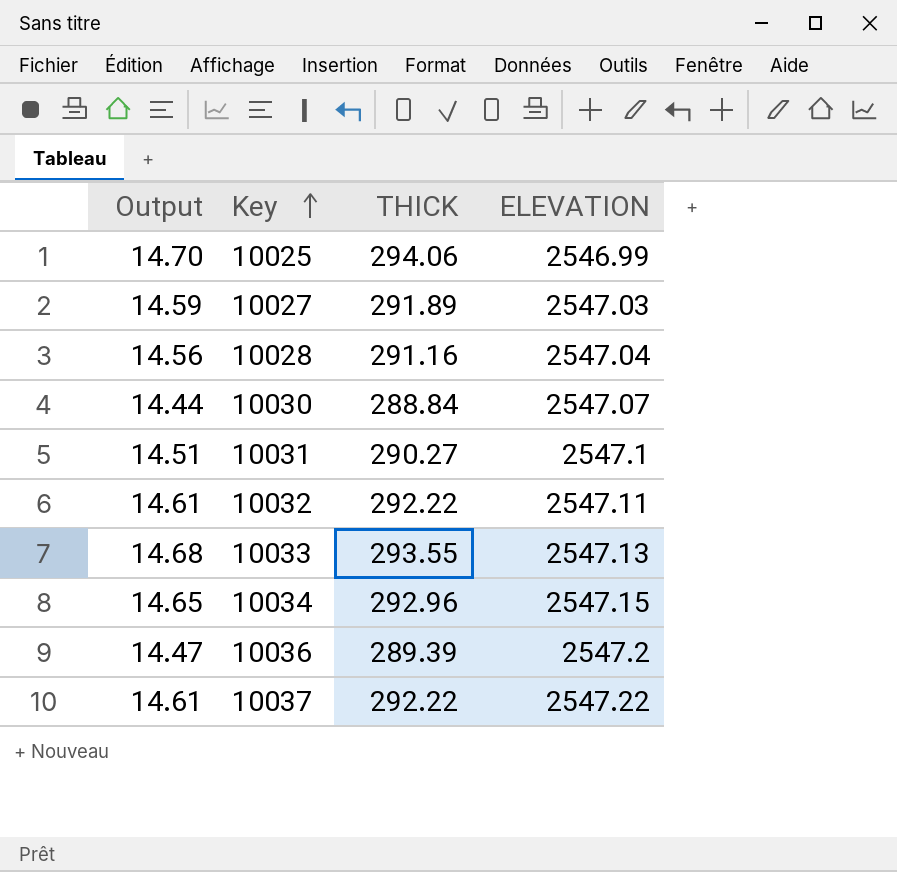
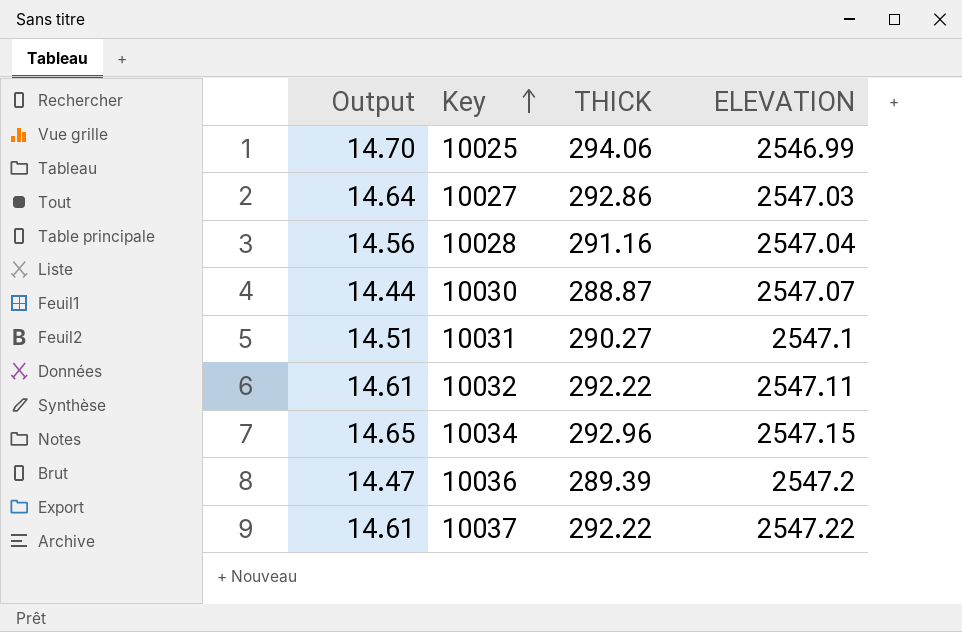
row 10033: 14.68 | 293.55 | 2547.13 -> none
10027 | Output: 14.59 -> 14.64
10027 | THICK: 291.89 -> 292.86
10030 | THICK: 288.84 -> 288.87

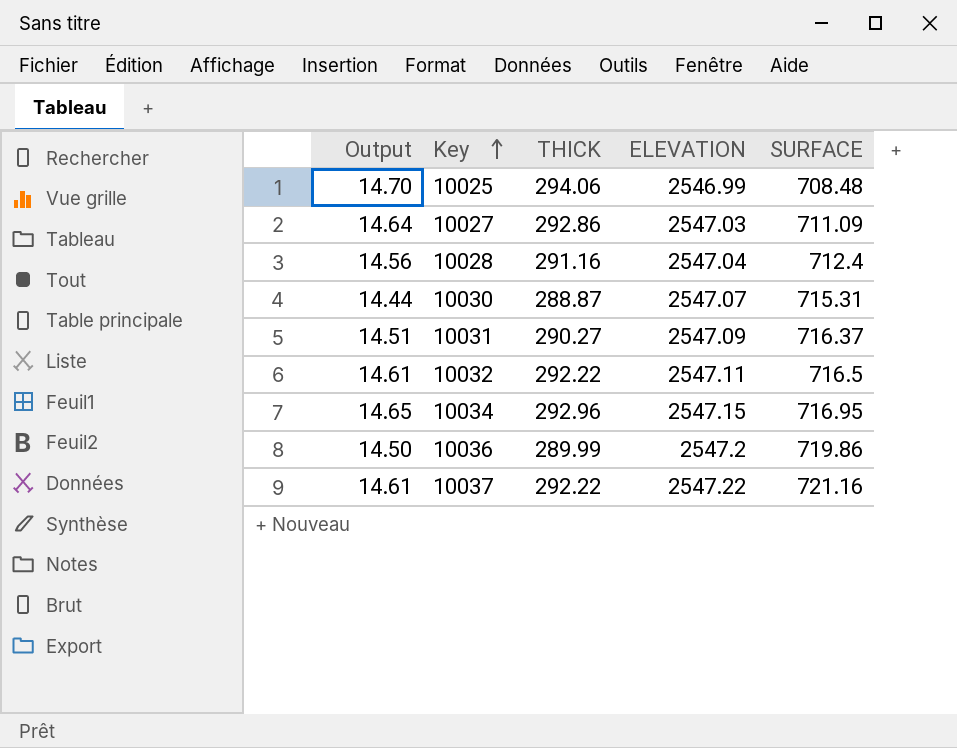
column SURFACE | position: none -> 5
10031 | ELEVATION: 2547.1 -> 2547.09
10036 | Output: 14.47 -> 14.50
10036 | THICK: 289.39 -> 289.99

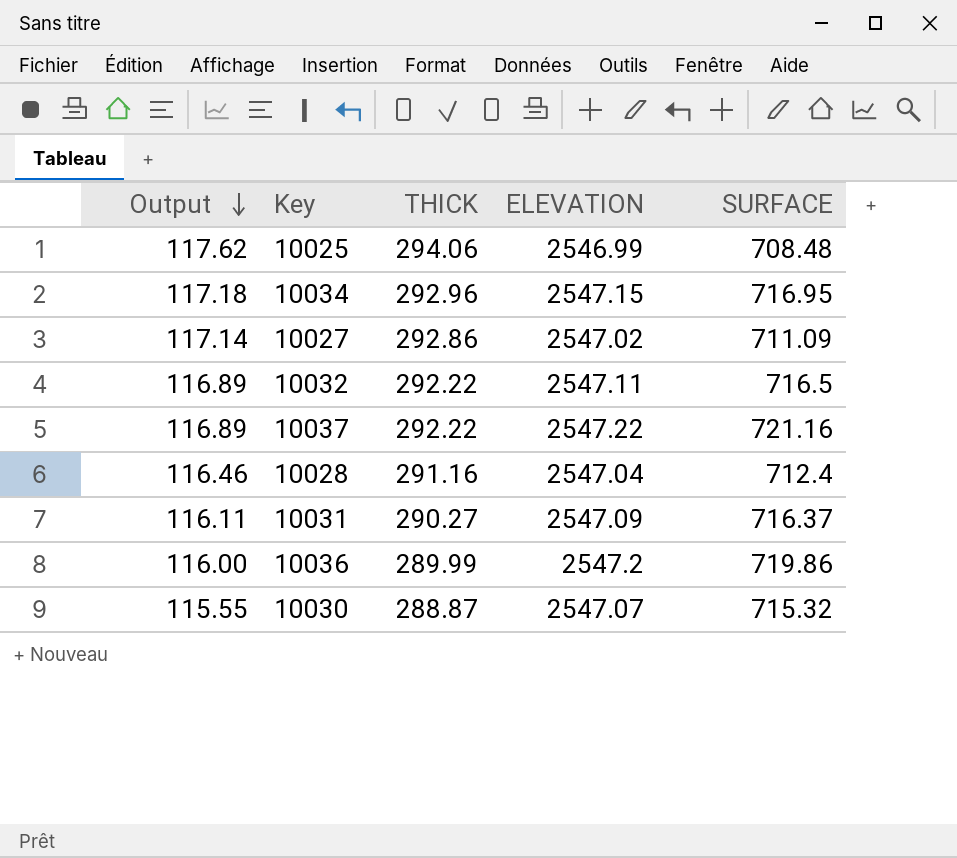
row order: Key ascending -> Output descending
column Output | formula: [THICK] * 0.05 -> [THICK] * 0.4
10027 | ELEVATION: 2547.03 -> 2547.02
10030 | SURFACE: 715.31 -> 715.32

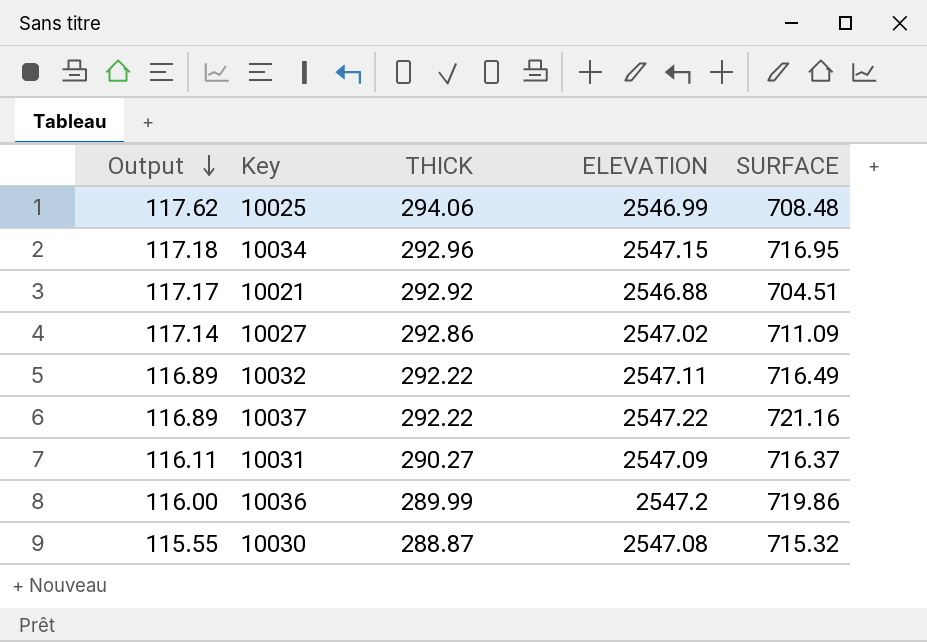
row 10028: 116.46 | 291.16 | 2547.04 | 712.4 -> none
row 10021: none -> 117.17 | 292.92 | 2546.88 | 704.51
10032 | SURFACE: 716.5 -> 716.49
10030 | ELEVATION: 2547.07 -> 2547.08

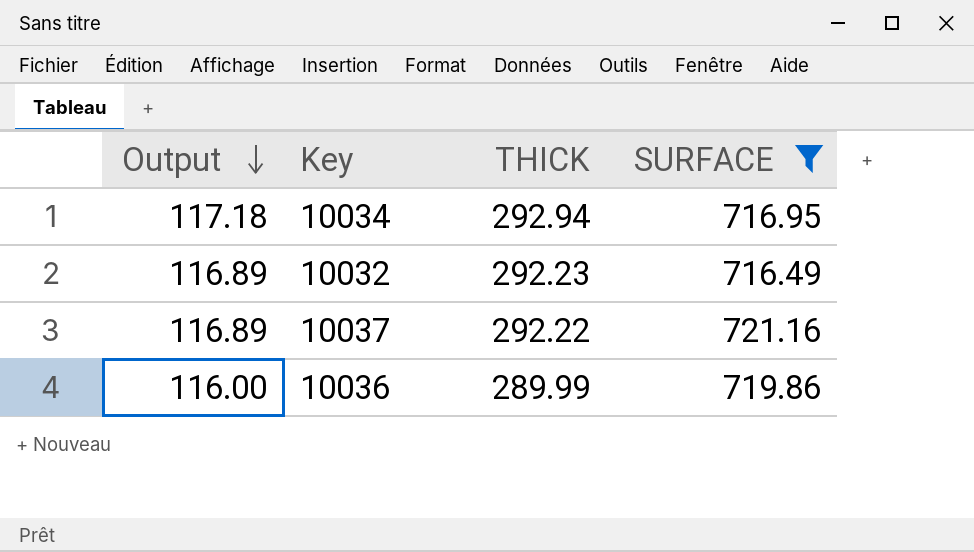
filter: none -> SURFACE >= 716.49
column ELEVATION | position: 4 -> none
10034 | THICK: 292.96 -> 292.94
10032 | THICK: 292.22 -> 292.23

